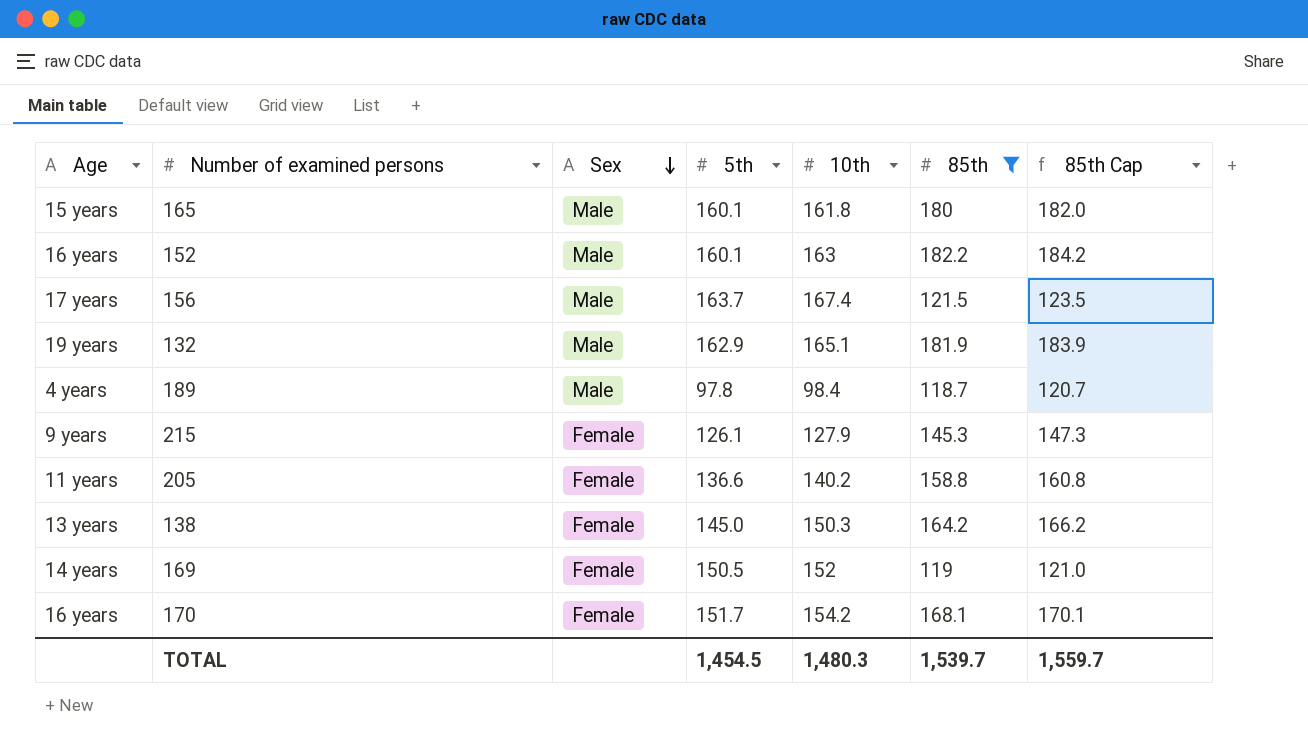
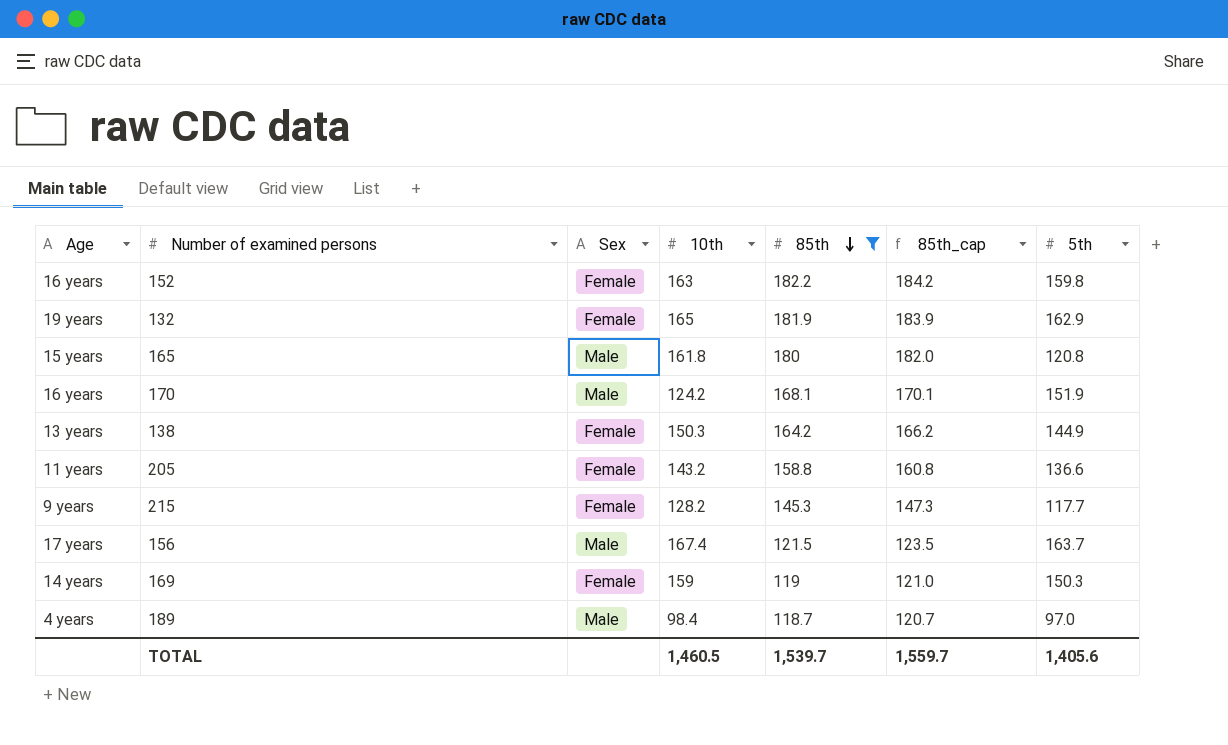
row order: Sex descending -> 85th descending
column name: 85th Cap -> 85th_cap
column 5th | position: 4 -> 7
152 | Sex: Male -> Female
152 | 5th: 160.1 -> 159.8
132 | Sex: Male -> Female
132 | 10th: 165.1 -> 165
165 | 5th: 160.1 -> 120.8
170 | Sex: Female -> Male
170 | 10th: 154.2 -> 124.2
170 | 5th: 151.7 -> 151.9
138 | 5th: 145.0 -> 144.9
205 | 10th: 140.2 -> 143.2
215 | 10th: 127.9 -> 128.2
215 | 5th: 126.1 -> 117.7
169 | 10th: 152 -> 159
169 | 5th: 150.5 -> 150.3
189 | 5th: 97.8 -> 97.0
TOTAL | 10th: 1,480.3 -> 1,460.5
TOTAL | 5th: 1,454.5 -> 1,405.6

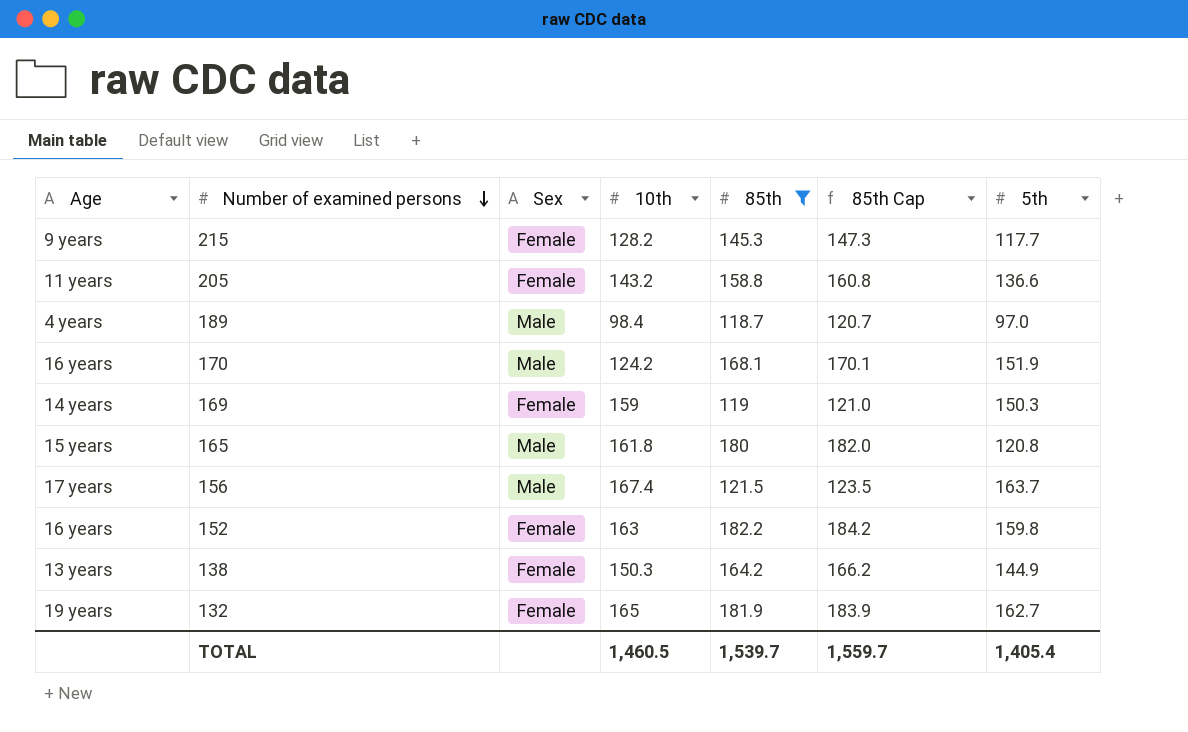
row order: 85th descending -> Number of examined persons descending
column name: 85th_cap -> 85th Cap
132 | 5th: 162.9 -> 162.7
TOTAL | 5th: 1,405.6 -> 1,405.4

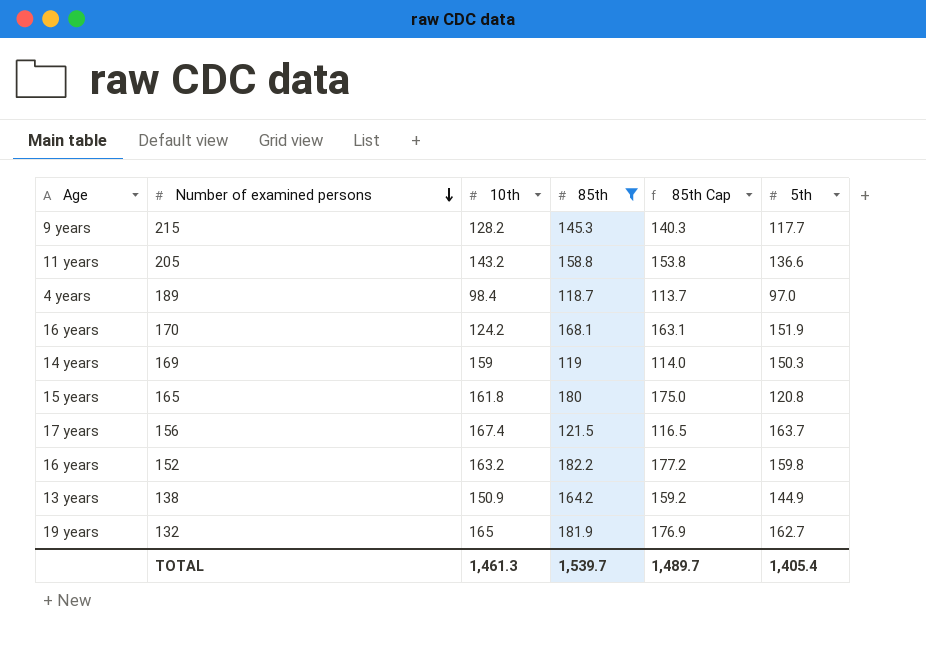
column Sex | position: 3 -> none
column 85th Cap | formula: [85th] + 2 -> [85th] - 5
152 | 10th: 163 -> 163.2
138 | 10th: 150.3 -> 150.9
TOTAL | 10th: 1,460.5 -> 1,461.3
TOTAL | 85th Cap: 1,559.7 -> 1,489.7

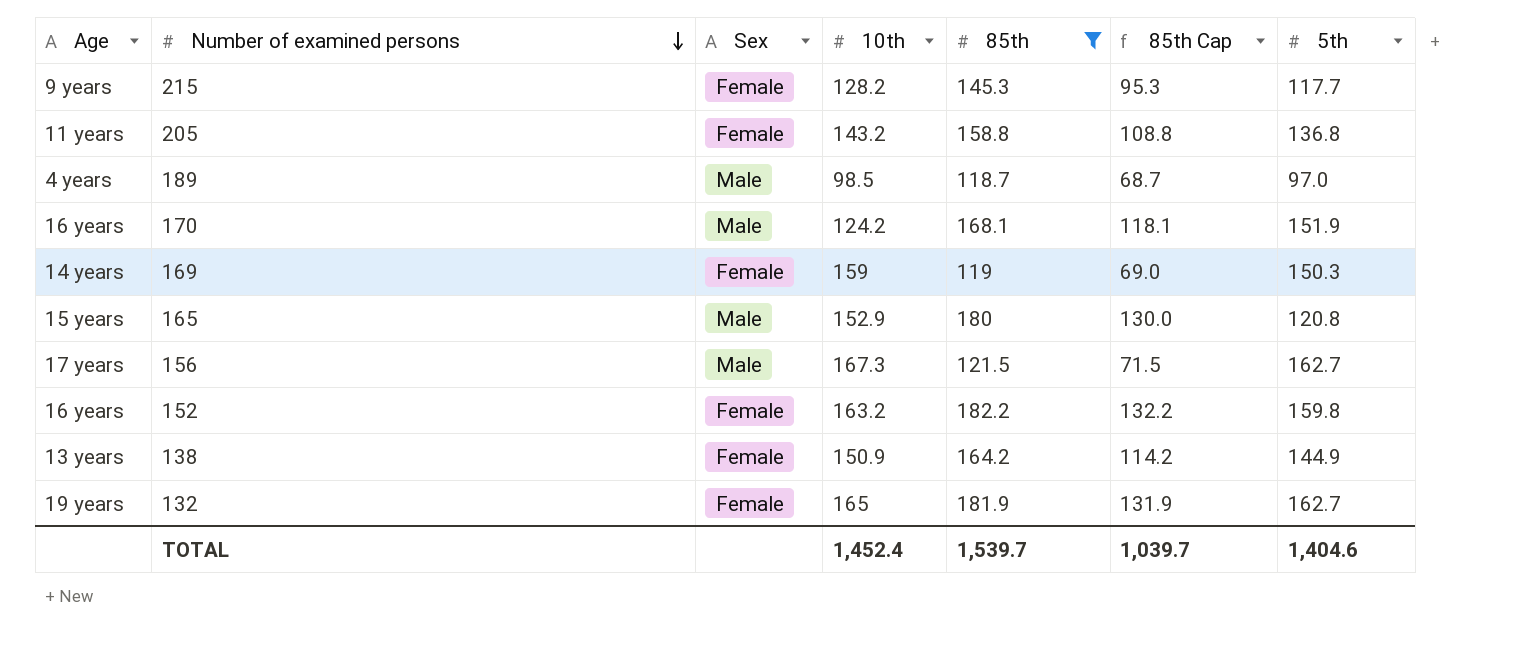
column Sex | position: none -> 3
column 85th Cap | formula: [85th] - 5 -> [85th] - 50
205 | 5th: 136.6 -> 136.8
189 | 10th: 98.4 -> 98.5
165 | 10th: 161.8 -> 152.9
156 | 10th: 167.4 -> 167.3
156 | 5th: 163.7 -> 162.7
TOTAL | 10th: 1,461.3 -> 1,452.4
TOTAL | 85th Cap: 1,489.7 -> 1,039.7
TOTAL | 5th: 1,405.4 -> 1,404.6

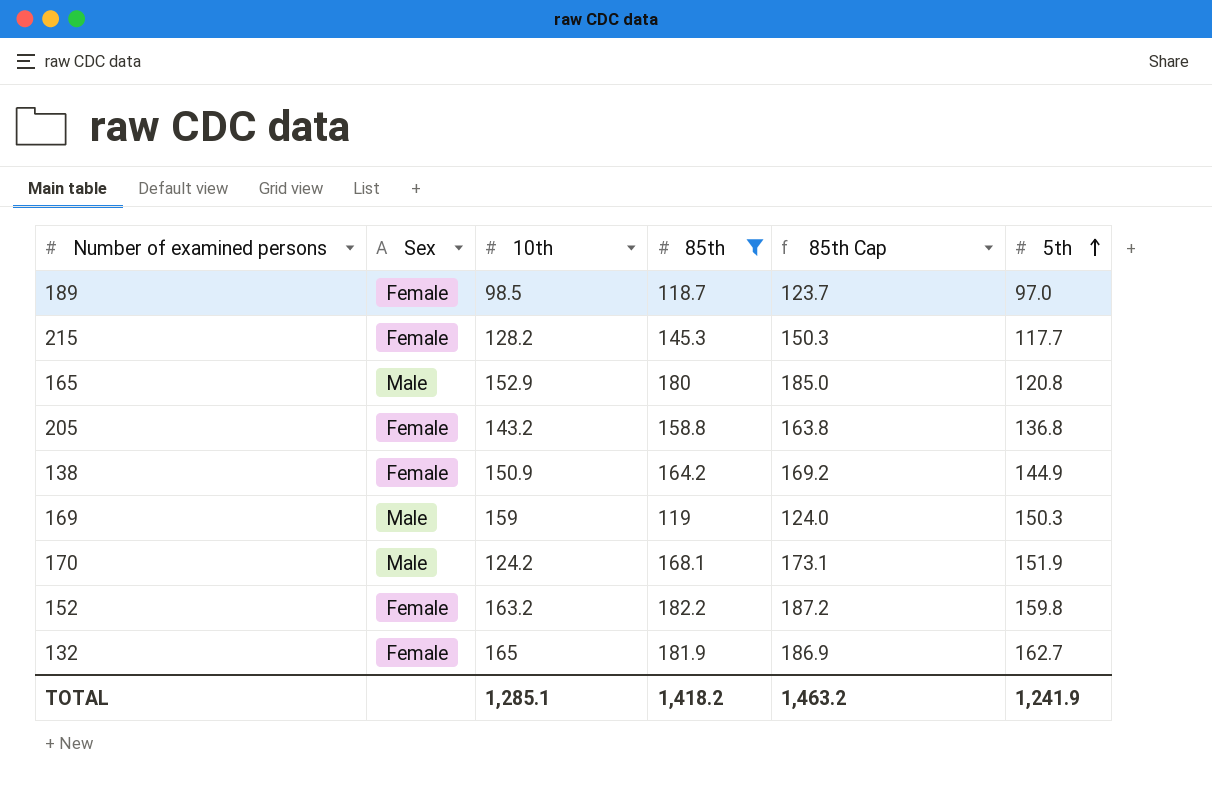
row order: Number of examined persons descending -> 5th ascending
column Age | position: 1 -> none
column 85th Cap | formula: [85th] - 50 -> [85th] + 5
row 156: 17 years | Male | 167.3 | 121.5 | 71.5 | 162.7 -> none
189 | Sex: Male -> Female
169 | Sex: Female -> Male
TOTAL | 10th: 1,452.4 -> 1,285.1
TOTAL | 85th: 1,539.7 -> 1,418.2
TOTAL | 85th Cap: 1,039.7 -> 1,463.2
TOTAL | 5th: 1,404.6 -> 1,241.9

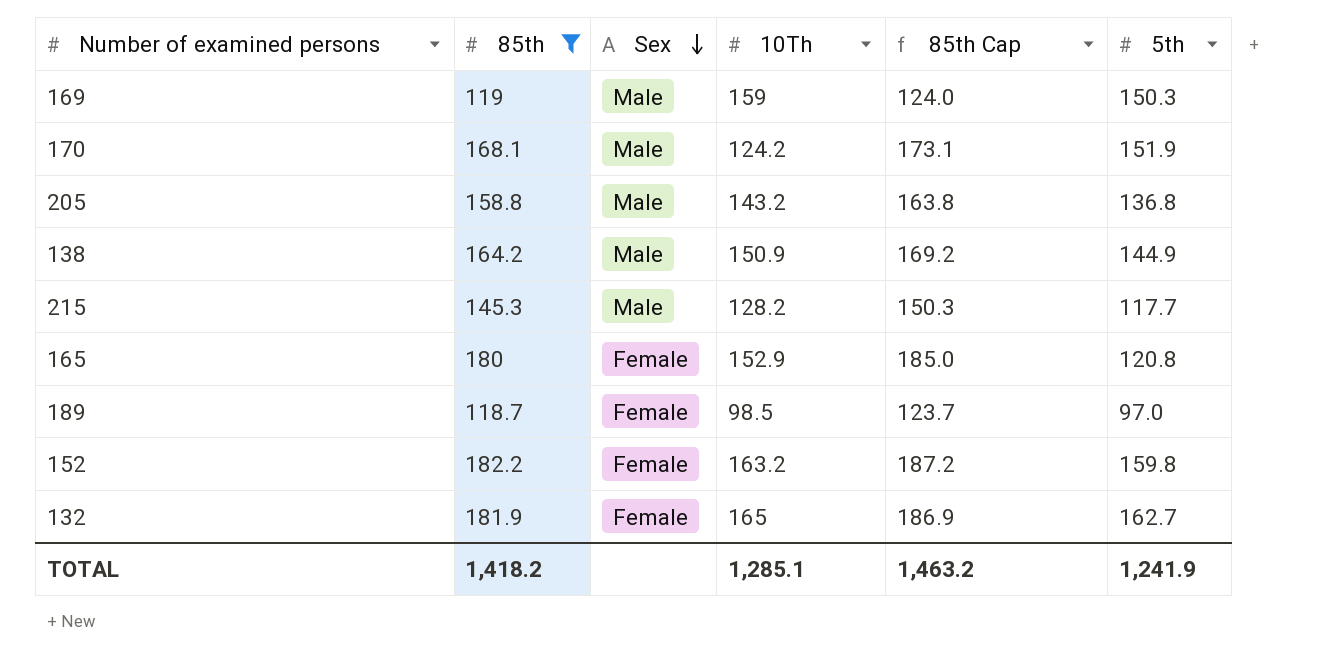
row order: 5th ascending -> Sex descending
column 85th | position: 4 -> 2
column name: 10th -> 10Th
205 | Sex: Female -> Male
138 | Sex: Female -> Male
215 | Sex: Female -> Male
165 | Sex: Male -> Female

